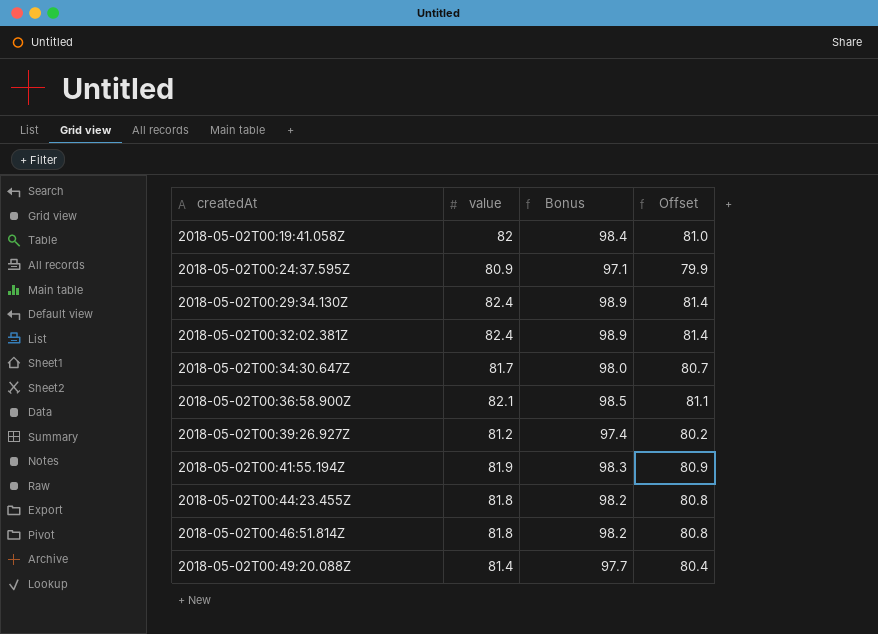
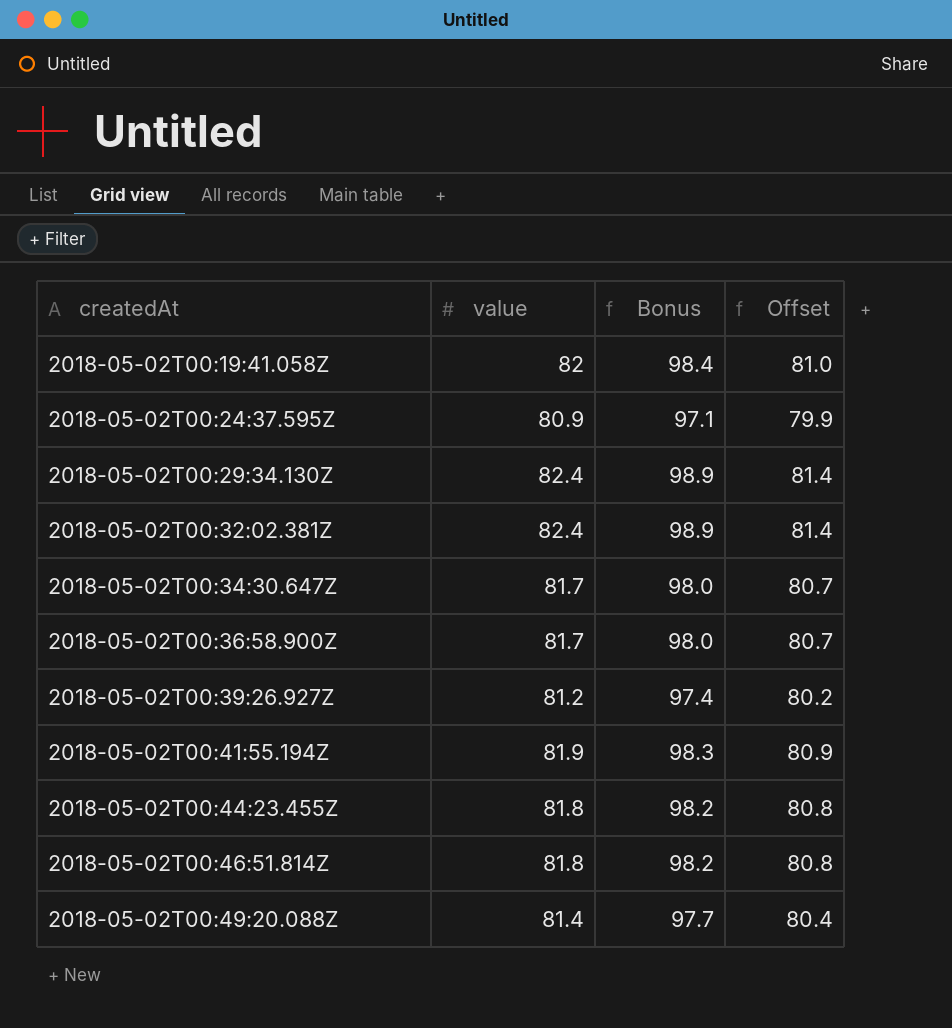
2018-05-02T00:36:58.900Z | value: 82.1 -> 81.7
2018-05-02T00:36:58.900Z | Bonus: 98.5 -> 98.0
2018-05-02T00:36:58.900Z | Offset: 81.1 -> 80.7

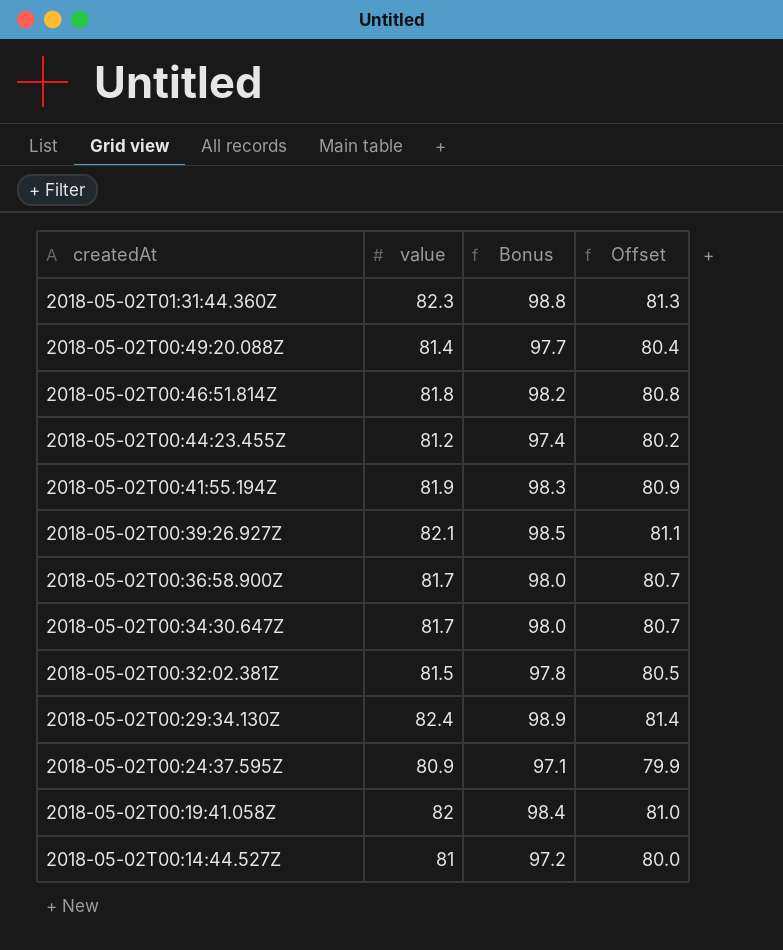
row order: createdAt ascending -> createdAt descending
row 2018-05-02T01:31:44.360Z: none -> 82.3 | 98.8 | 81.3
2018-05-02T00:44:23.455Z | value: 81.8 -> 81.2
2018-05-02T00:44:23.455Z | Bonus: 98.2 -> 97.4
2018-05-02T00:44:23.455Z | Offset: 80.8 -> 80.2
2018-05-02T00:39:26.927Z | value: 81.2 -> 82.1
2018-05-02T00:39:26.927Z | Bonus: 97.4 -> 98.5
2018-05-02T00:39:26.927Z | Offset: 80.2 -> 81.1
2018-05-02T00:32:02.381Z | value: 82.4 -> 81.5
2018-05-02T00:32:02.381Z | Bonus: 98.9 -> 97.8
2018-05-02T00:32:02.381Z | Offset: 81.4 -> 80.5
row 2018-05-02T00:14:44.527Z: none -> 81 | 97.2 | 80.0

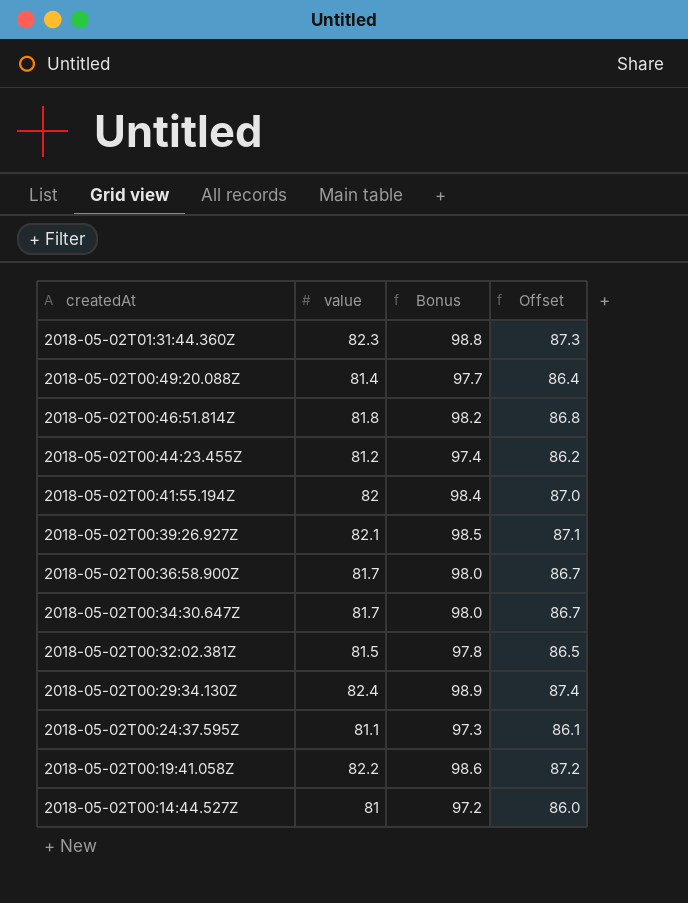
column Offset | formula: [value] - 1 -> [value] + 5
2018-05-02T00:41:55.194Z | value: 81.9 -> 82
2018-05-02T00:41:55.194Z | Bonus: 98.3 -> 98.4
2018-05-02T00:24:37.595Z | value: 80.9 -> 81.1
2018-05-02T00:24:37.595Z | Bonus: 97.1 -> 97.3
2018-05-02T00:19:41.058Z | value: 82 -> 82.2
2018-05-02T00:19:41.058Z | Bonus: 98.4 -> 98.6

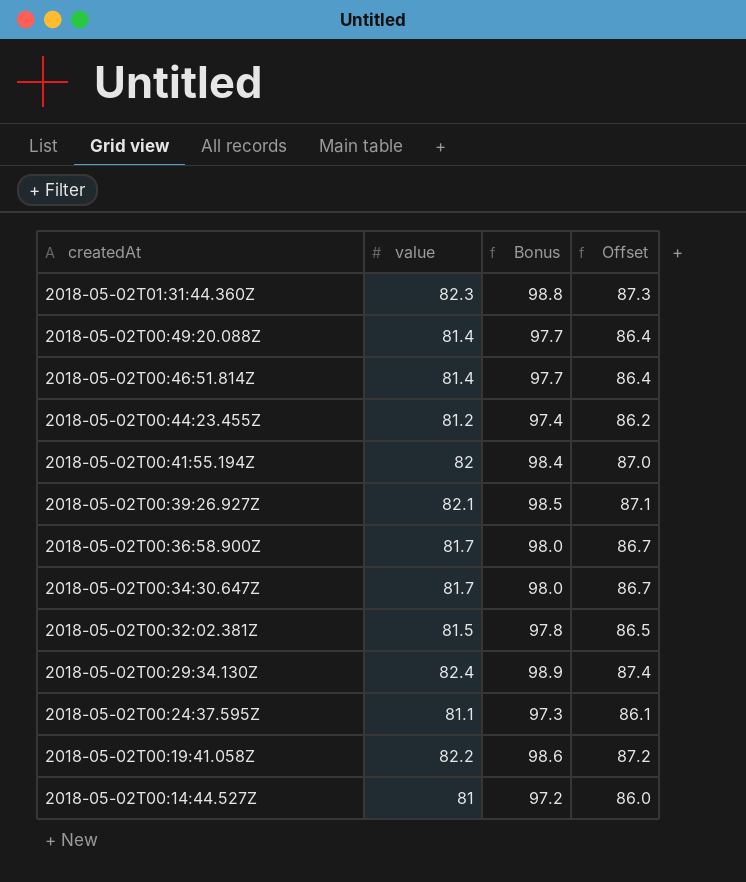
2018-05-02T00:46:51.814Z | value: 81.8 -> 81.4
2018-05-02T00:46:51.814Z | Bonus: 98.2 -> 97.7
2018-05-02T00:46:51.814Z | Offset: 86.8 -> 86.4

